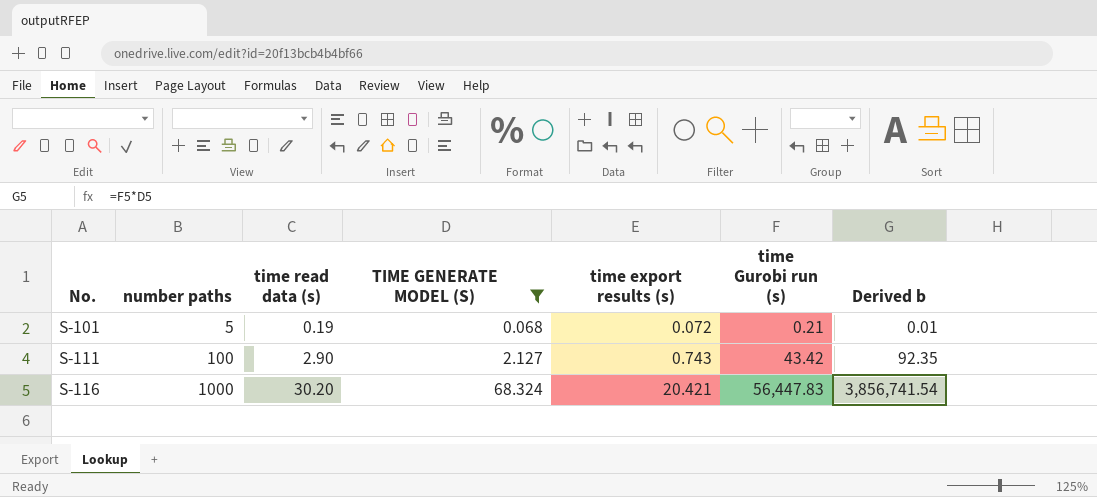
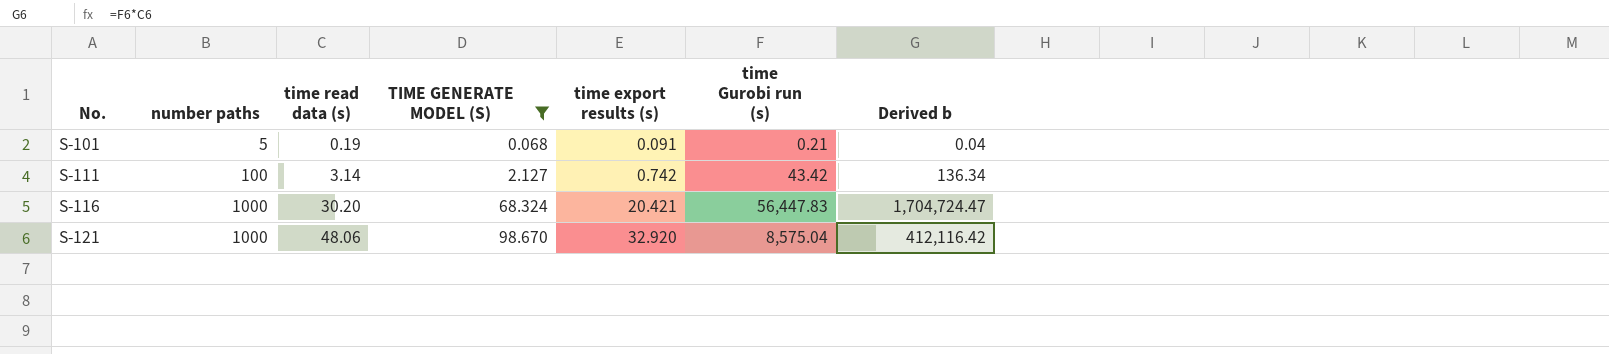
column Derived b | formula: [TIME GENERATE MODEL (S)] * [time Gurobi run (s)] -> [time read data (s)] * [time Gurobi run (s)]
S-101 | time export results (s): 0.072 -> 0.091
S-111 | time read data (s): 2.90 -> 3.14
S-111 | time export results (s): 0.743 -> 0.742
row S-121: none -> 1000 | 48.06 | 98.670 | 32.920 | 8,575.04 | 412,116.42

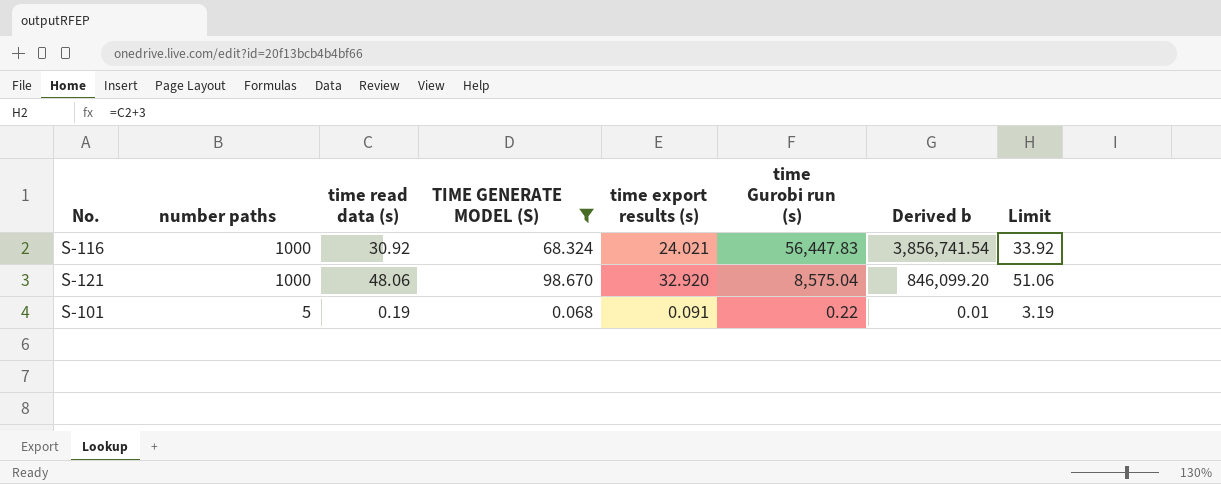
row order: No. ascending -> number paths descending
column Derived b | formula: [time read data (s)] * [time Gurobi run (s)] -> [TIME GENERATE MODEL (S)] * [time Gurobi run (s)]
column Limit | formula: none -> [time read data (s)] + 3
row S-111: 100 | 3.14 | 2.127 | 0.742 | 43.42 | 136.34 -> none
S-116 | time read data (s): 30.20 -> 30.92
S-116 | time export results (s): 20.421 -> 24.021
S-101 | time Gurobi run (s): 0.21 -> 0.22

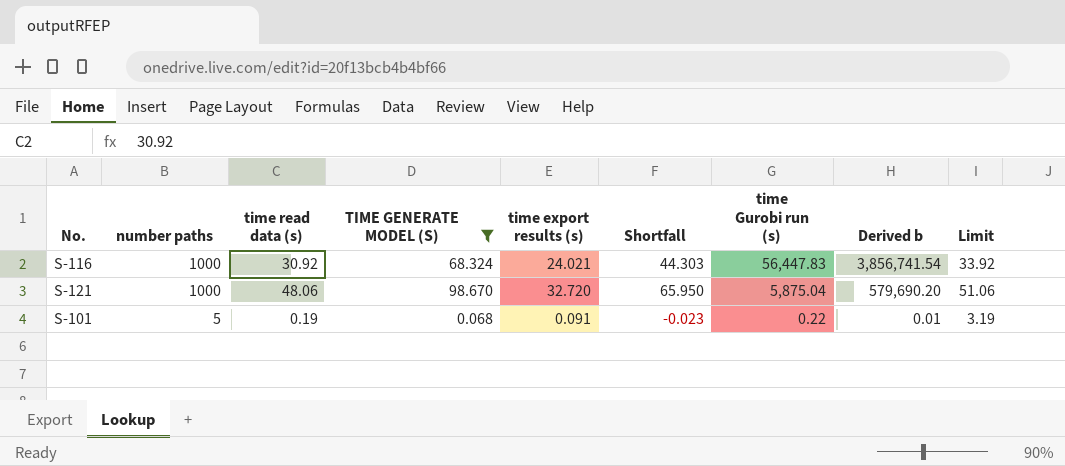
column Shortfall | formula: none -> [TIME GENERATE MODEL (S)] - [time export results (s)]
S-121 | time export results (s): 32.920 -> 32.720
S-121 | time Gurobi run (s): 8,575.04 -> 5,875.04
S-121 | Derived b: 846,099.20 -> 579,690.20

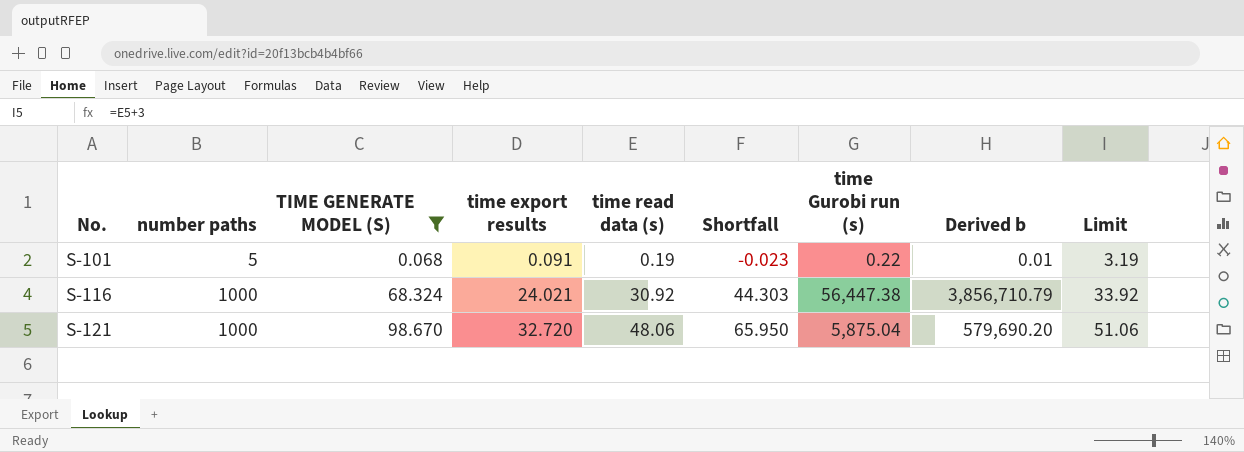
row order: number paths descending -> No. ascending
column name: time export results (s) -> time export results
column time read data (s) | position: 3 -> 5
S-116 | time Gurobi run (s): 56,447.83 -> 56,447.38
S-116 | Derived b: 3,856,741.54 -> 3,856,710.79

